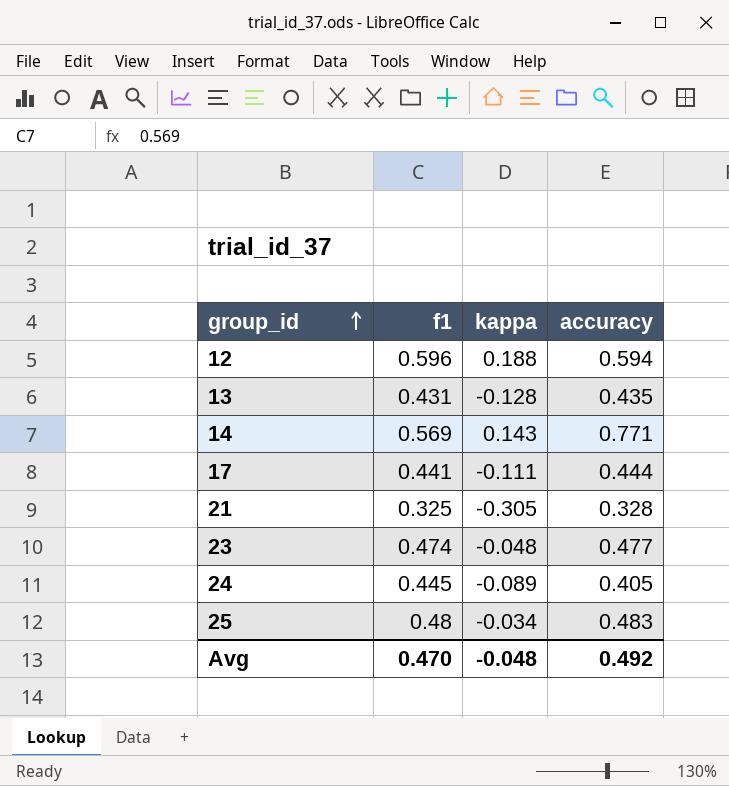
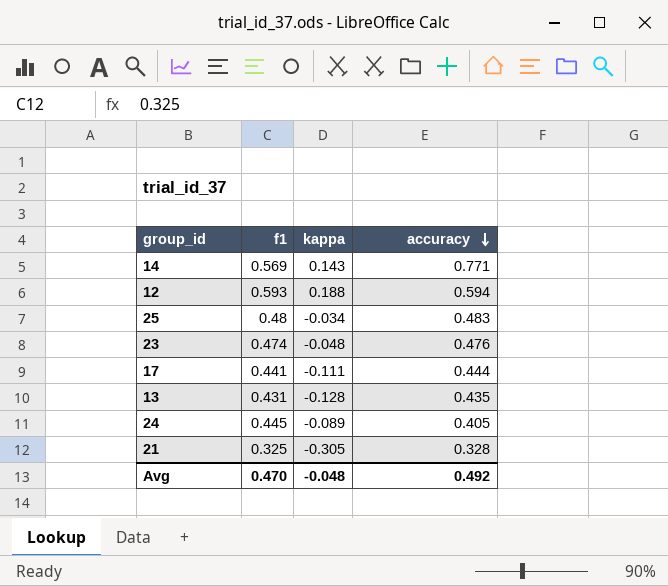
row order: group_id ascending -> accuracy descending
12 | f1: 0.596 -> 0.593
23 | accuracy: 0.477 -> 0.476

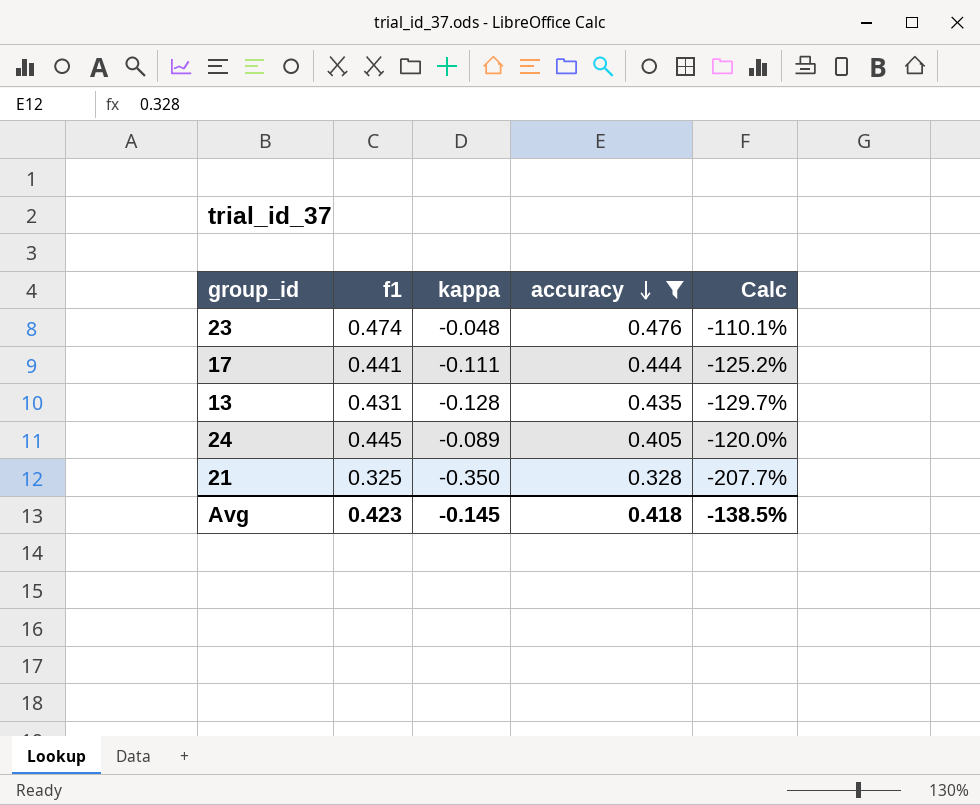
filter: none -> accuracy <= 0.476
column Calc | formula: none -> ([kappa] - [f1]) / [f1]
21 | kappa: -0.305 -> -0.350
Avg | f1: 0.470 -> 0.423
Avg | kappa: -0.048 -> -0.145
Avg | accuracy: 0.492 -> 0.418

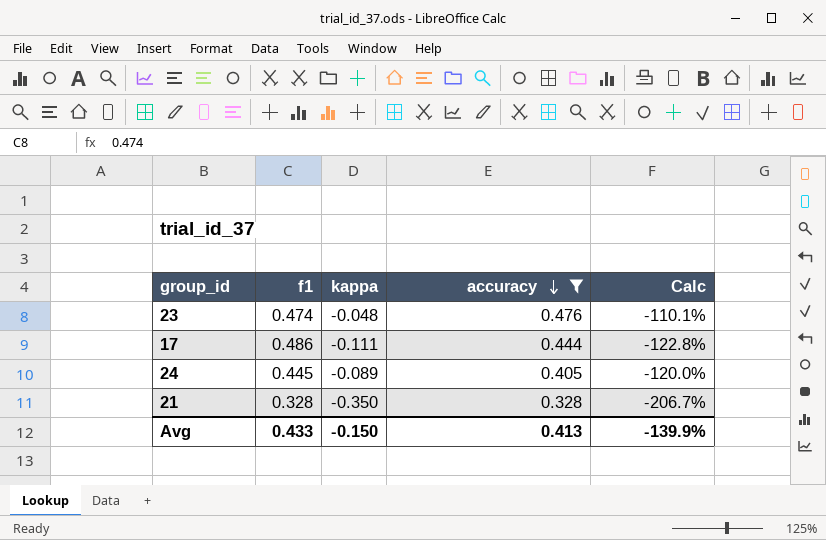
row 13: 0.431 | -0.128 | 0.435 | -129.7% -> none
17 | f1: 0.441 -> 0.486
17 | Calc: -125.2% -> -122.8%
21 | f1: 0.325 -> 0.328
21 | Calc: -207.7% -> -206.7%
Avg | f1: 0.423 -> 0.433
Avg | kappa: -0.145 -> -0.150
Avg | accuracy: 0.418 -> 0.413
Avg | Calc: -138.5% -> -139.9%

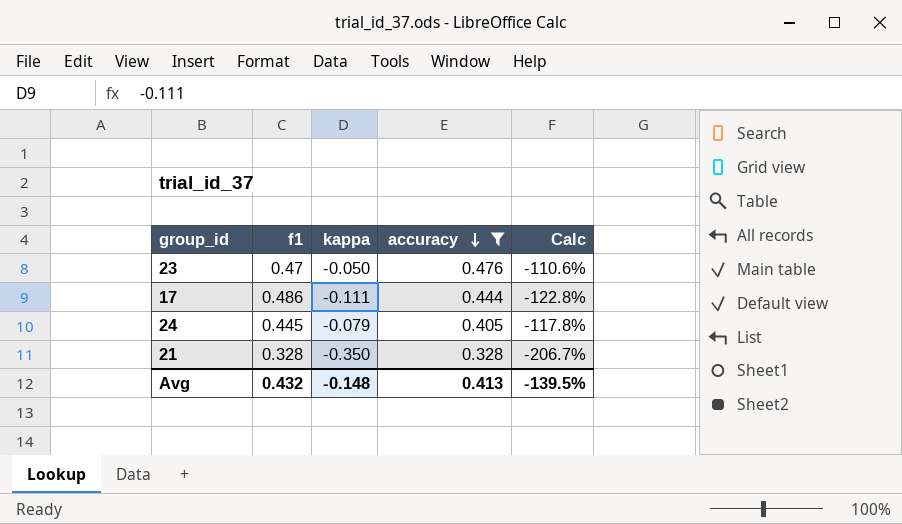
23 | f1: 0.474 -> 0.47
23 | kappa: -0.048 -> -0.050
23 | Calc: -110.1% -> -110.6%
24 | kappa: -0.089 -> -0.079
24 | Calc: -120.0% -> -117.8%
Avg | f1: 0.433 -> 0.432
Avg | kappa: -0.150 -> -0.148
Avg | Calc: -139.9% -> -139.5%

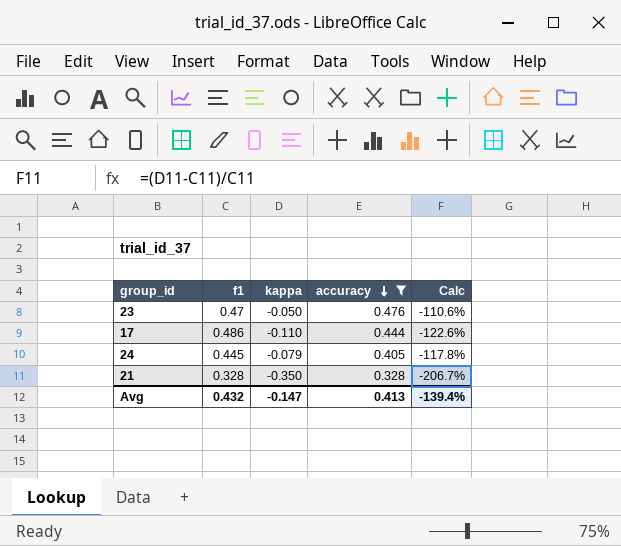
17 | kappa: -0.111 -> -0.110
17 | Calc: -122.8% -> -122.6%
Avg | kappa: -0.148 -> -0.147
Avg | Calc: -139.5% -> -139.4%

